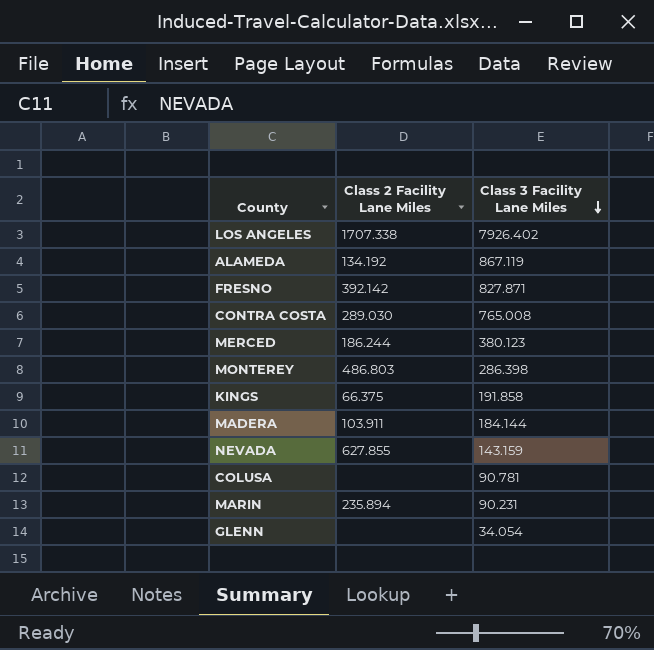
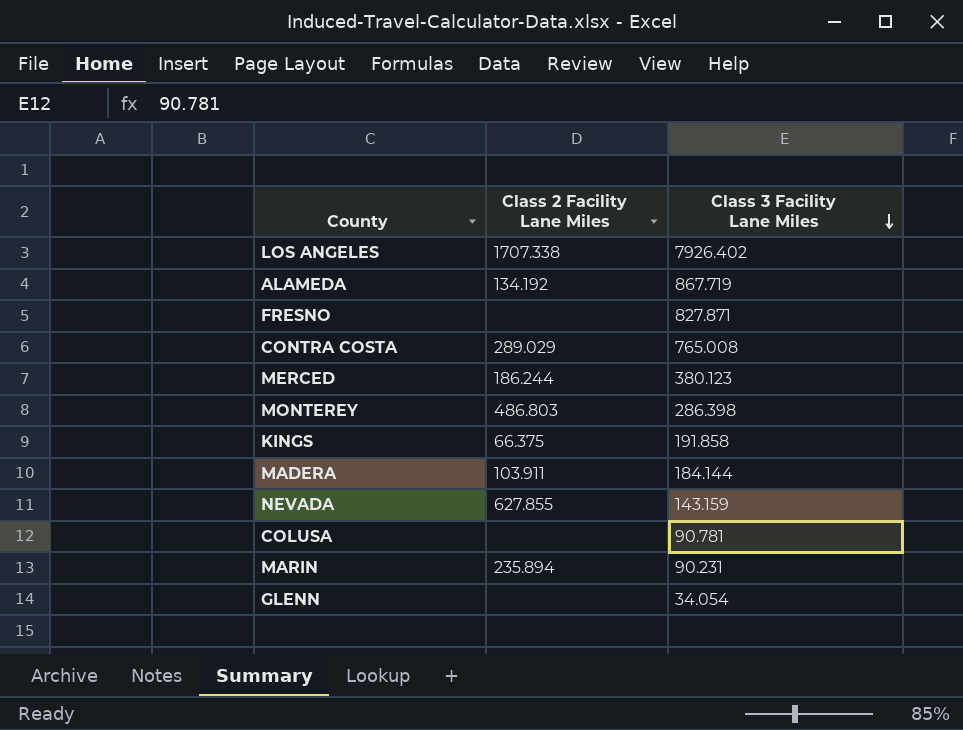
ALAMEDA | Class 3 Facility Lane Miles: 867.119 -> 867.719
FRESNO | Class 2 Facility Lane Miles: 392.142 -> none
CONTRA COSTA | Class 2 Facility Lane Miles: 289.030 -> 289.029

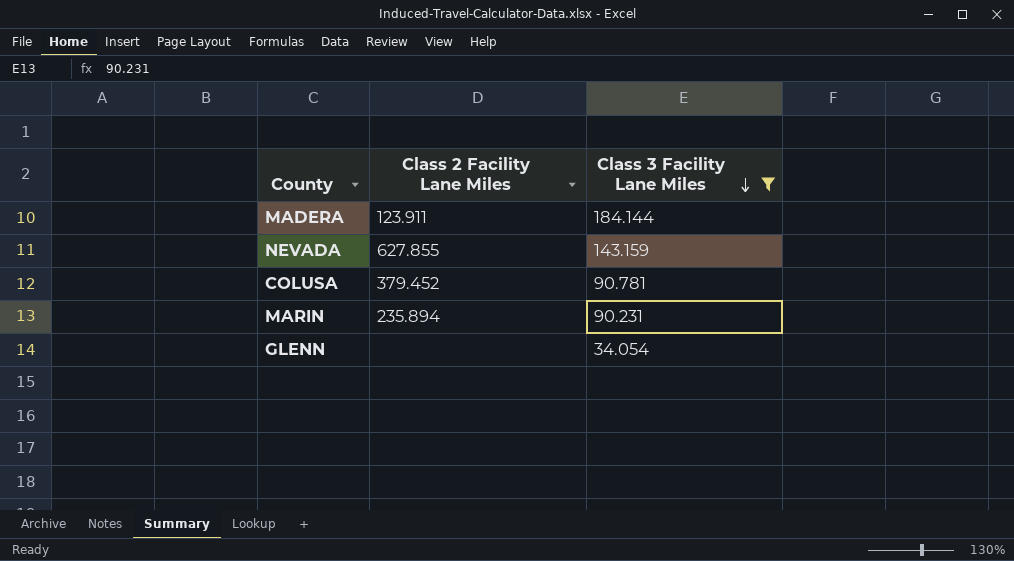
filter: none -> Class 3 Facility Lane Miles <= 184.144
MADERA | Class 2 Facility Lane Miles: 103.911 -> 123.911
COLUSA | Class 2 Facility Lane Miles: none -> 379.452

